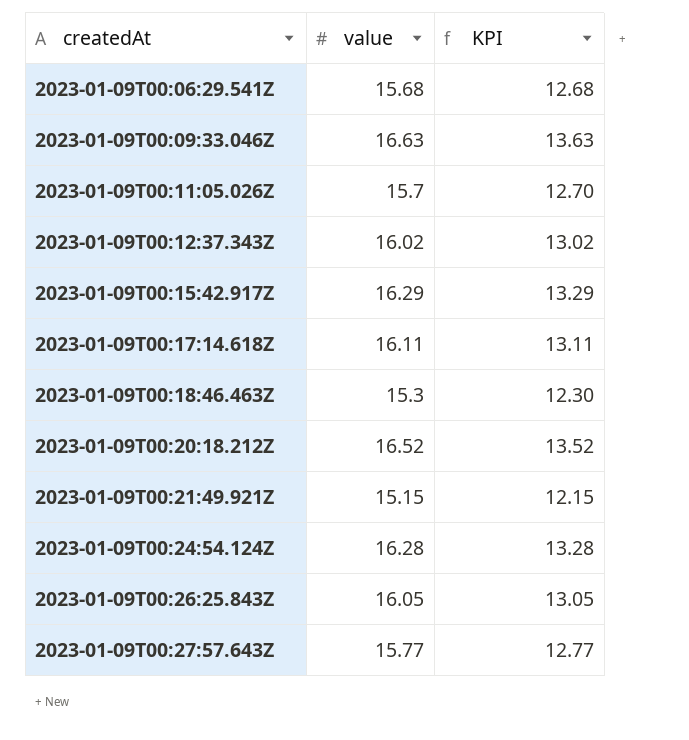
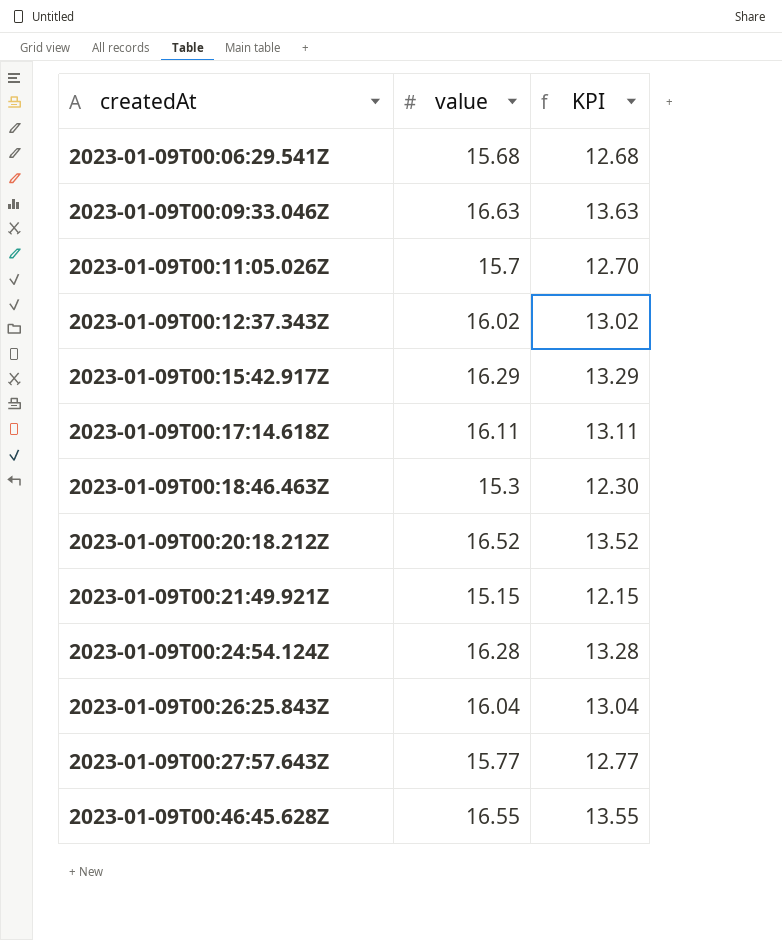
2023-01-09T00:26:25.843Z | value: 16.05 -> 16.04
2023-01-09T00:26:25.843Z | KPI: 13.05 -> 13.04
row 2023-01-09T00:46:45.628Z: none -> 16.55 | 13.55

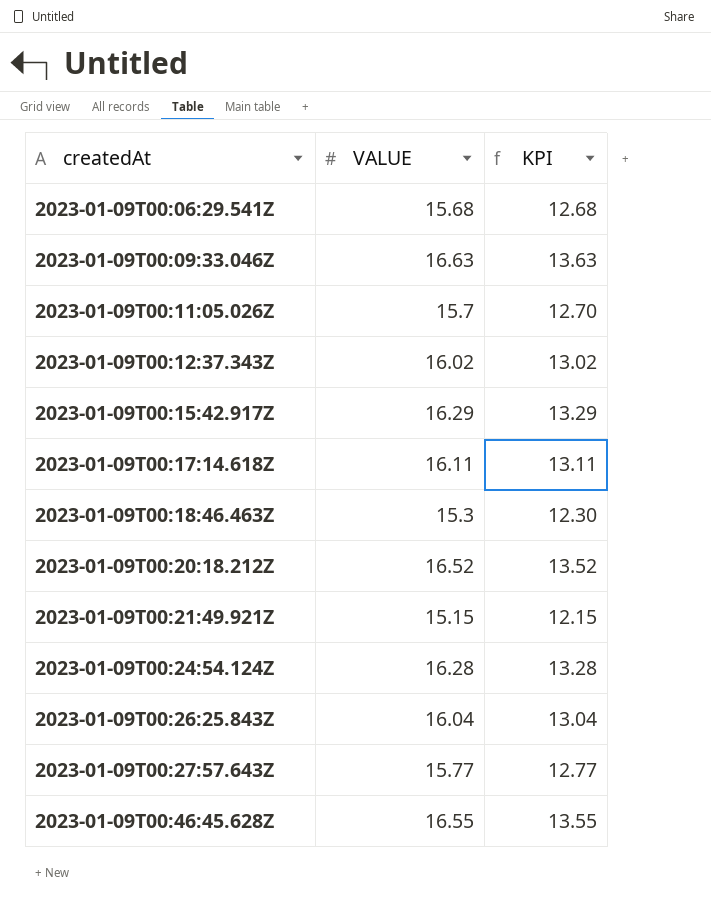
column name: value -> VALUE

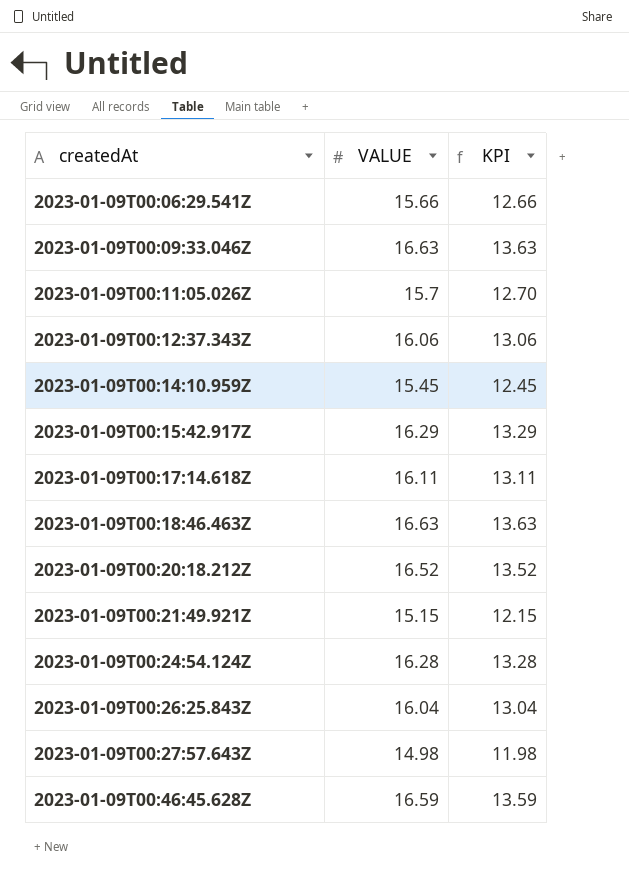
2023-01-09T00:06:29.541Z | VALUE: 15.68 -> 15.66
2023-01-09T00:06:29.541Z | KPI: 12.68 -> 12.66
2023-01-09T00:12:37.343Z | VALUE: 16.02 -> 16.06
2023-01-09T00:12:37.343Z | KPI: 13.02 -> 13.06
row 2023-01-09T00:14:10.959Z: none -> 15.45 | 12.45
2023-01-09T00:18:46.463Z | VALUE: 15.3 -> 16.63
2023-01-09T00:18:46.463Z | KPI: 12.30 -> 13.63
2023-01-09T00:27:57.643Z | VALUE: 15.77 -> 14.98
2023-01-09T00:27:57.643Z | KPI: 12.77 -> 11.98
2023-01-09T00:46:45.628Z | VALUE: 16.55 -> 16.59
2023-01-09T00:46:45.628Z | KPI: 13.55 -> 13.59

